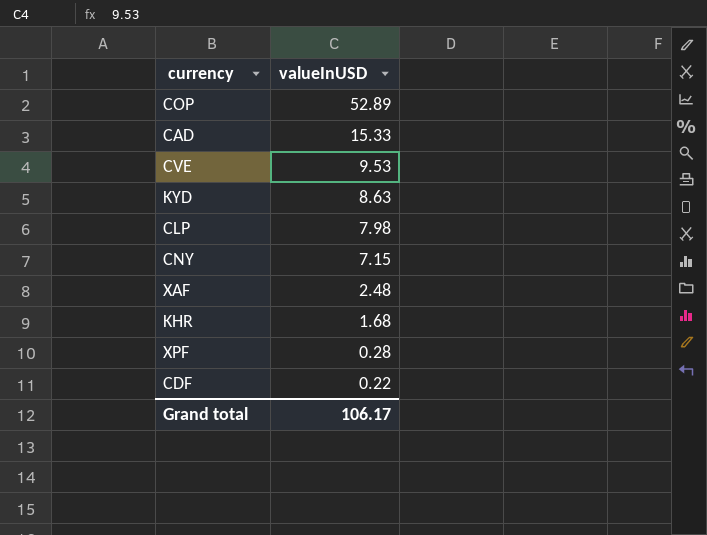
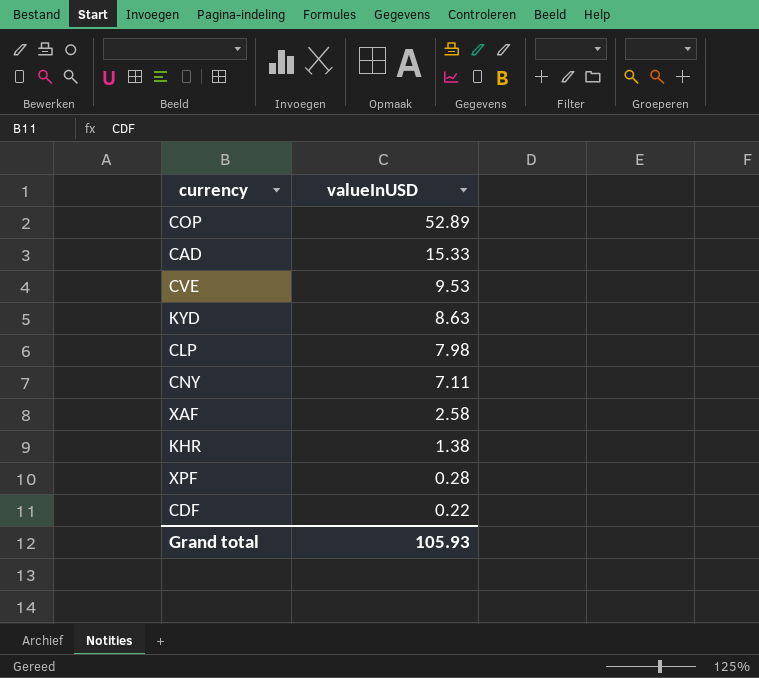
CNY | valueInUSD: 7.15 -> 7.11
XAF | valueInUSD: 2.48 -> 2.58
KHR | valueInUSD: 1.68 -> 1.38
Grand total | valueInUSD: 106.17 -> 105.93

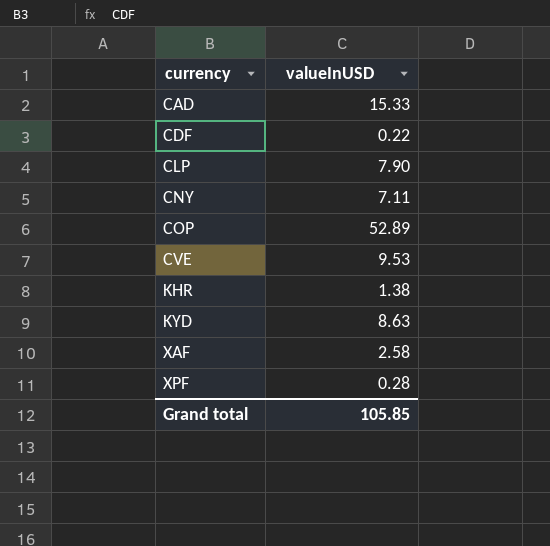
row order: valueInUSD descending -> currency ascending
CLP | valueInUSD: 7.98 -> 7.90
Grand total | valueInUSD: 105.93 -> 105.85

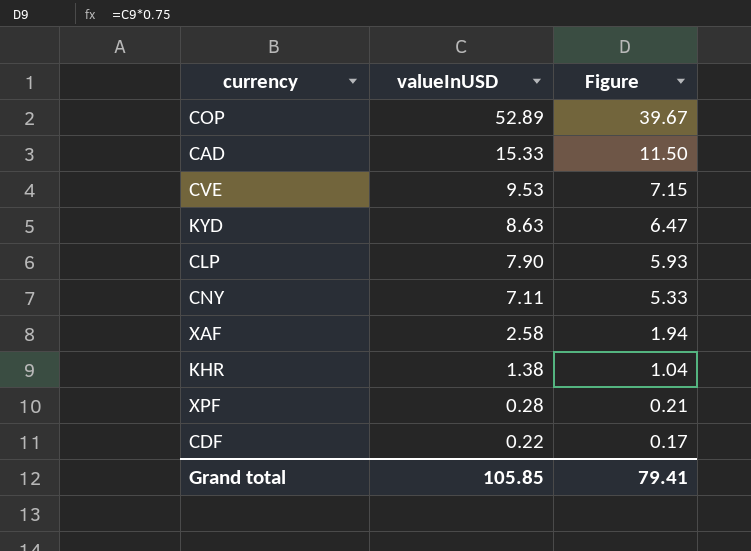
row order: currency ascending -> valueInUSD descending
column Figure | formula: none -> [valueInUSD] * 0.75

